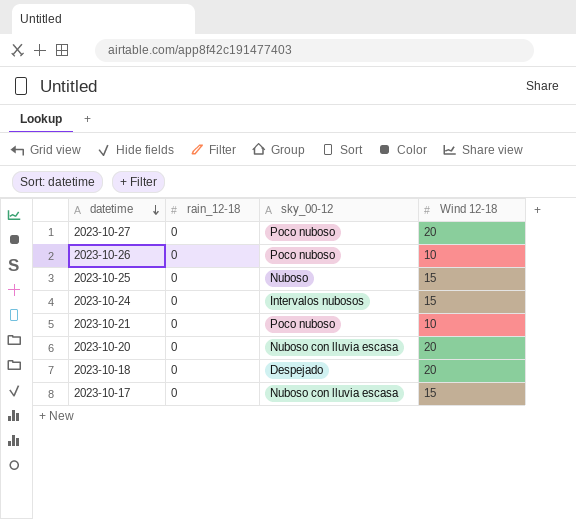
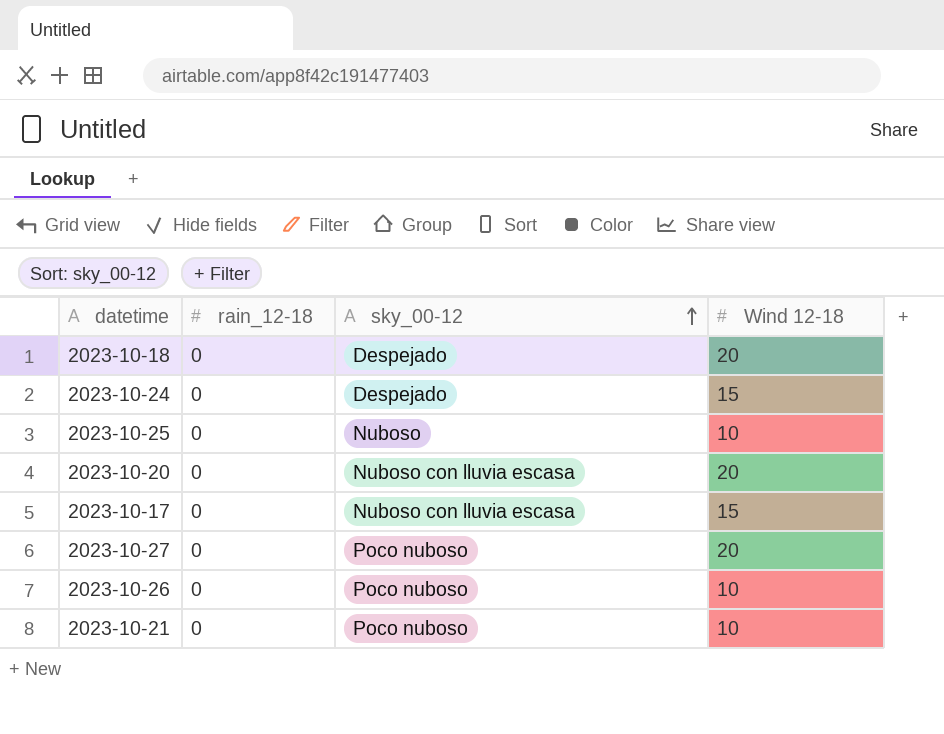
row order: datetime descending -> sky_00-12 ascending
2023-10-24 | sky_00-12: Intervalos nubosos -> Despejado
2023-10-25 | Wind 12-18: 15 -> 10

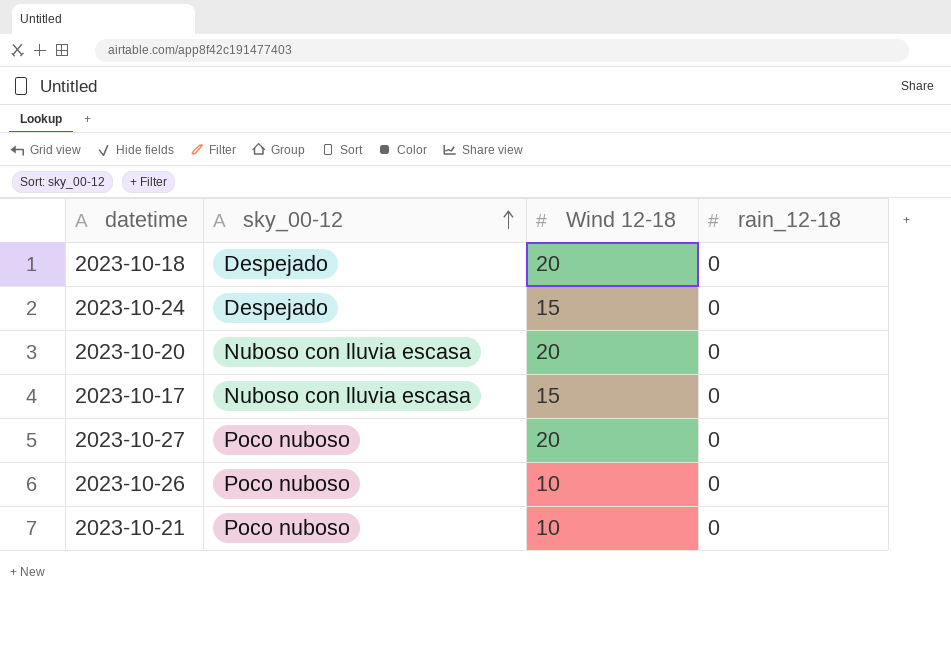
column rain_12-18 | position: 2 -> 4
row 2023-10-25: 0 | Nuboso | 10 -> none

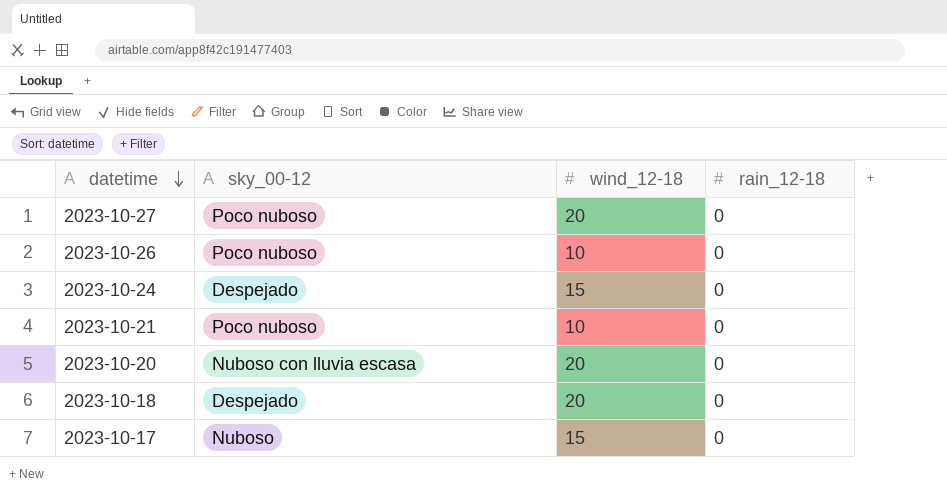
row order: sky_00-12 ascending -> datetime descending
column name: Wind 12-18 -> wind_12-18
2023-10-17 | sky_00-12: Nuboso con lluvia escasa -> Nuboso

